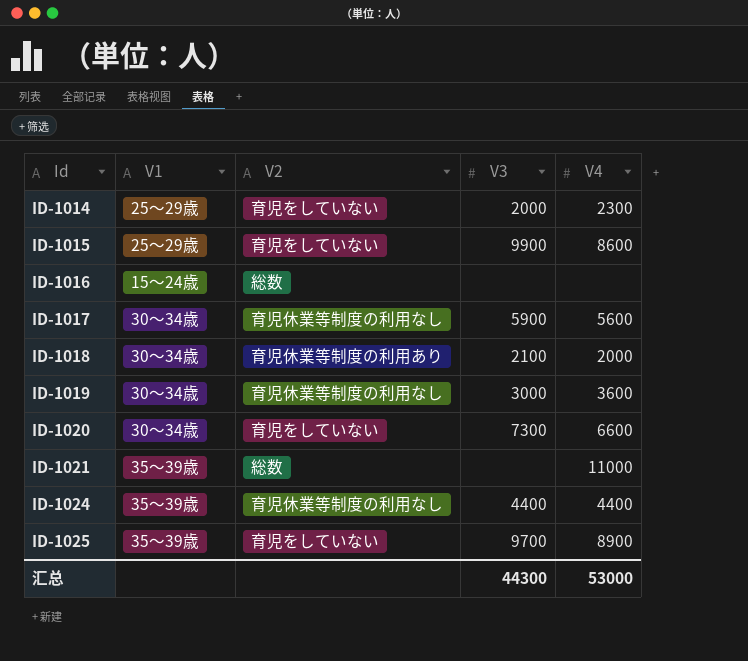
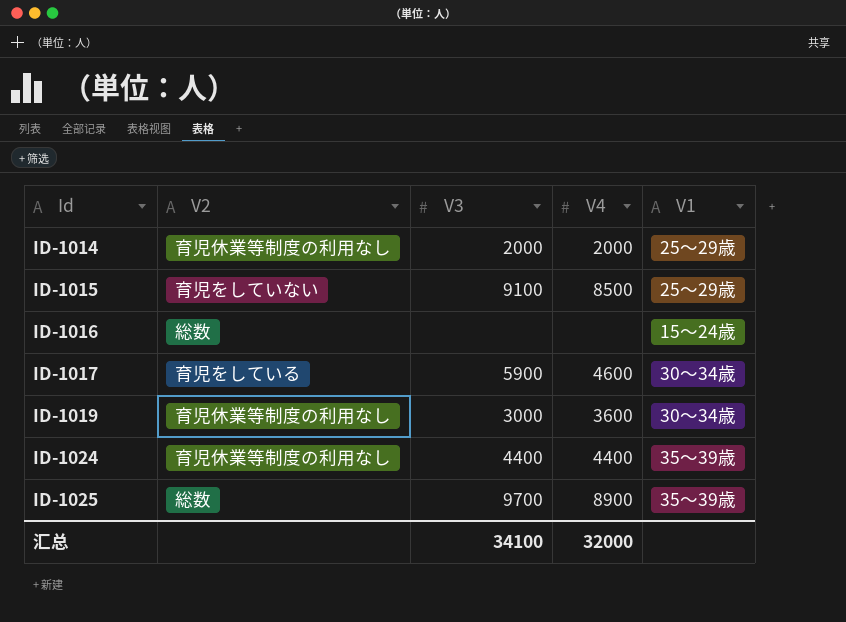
column V1 | position: 2 -> 5
row ID-1018: 30～34歳 | 育児休業等制度の利用あり | 2100 | 2000 -> none
row ID-1020: 30～34歳 | 育児をしていない | 7300 | 6600 -> none
row ID-1021: 35～39歳 | 総数 | none | 11000 -> none
ID-1014 | V2: 育児をしていない -> 育児休業等制度の利用なし
ID-1014 | V4: 2300 -> 2000
ID-1015 | V3: 9900 -> 9100
ID-1015 | V4: 8600 -> 8500
ID-1017 | V2: 育児休業等制度の利用なし -> 育児をしている
ID-1017 | V4: 5600 -> 4600
ID-1025 | V2: 育児をしていない -> 総数
汇总 | V3: 44300 -> 34100
汇总 | V4: 53000 -> 32000

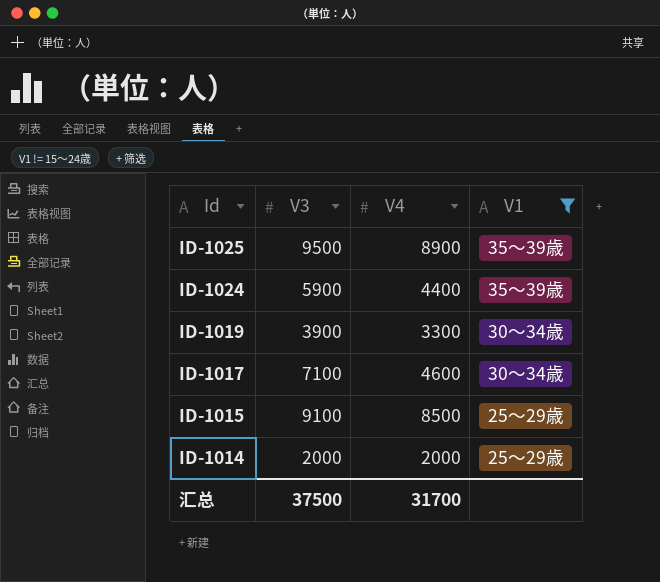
filter: none -> V1 != 15～24歳
row order: Id ascending -> Id descending
column V2 | position: 2 -> none
ID-1025 | V3: 9700 -> 9500
ID-1024 | V3: 4400 -> 5900
ID-1019 | V3: 3000 -> 3900
ID-1019 | V4: 3600 -> 3300
ID-1017 | V3: 5900 -> 7100
汇总 | V3: 34100 -> 37500
汇总 | V4: 32000 -> 31700

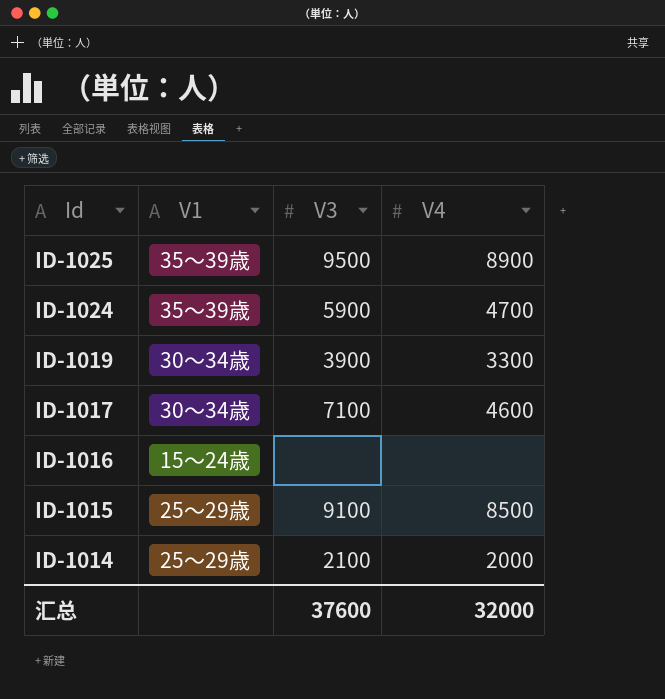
filter: V1 != 15～24歳 -> none
column V1 | position: 4 -> 2
ID-1024 | V4: 4400 -> 4700
ID-1014 | V3: 2000 -> 2100
汇总 | V3: 37500 -> 37600
汇总 | V4: 31700 -> 32000

